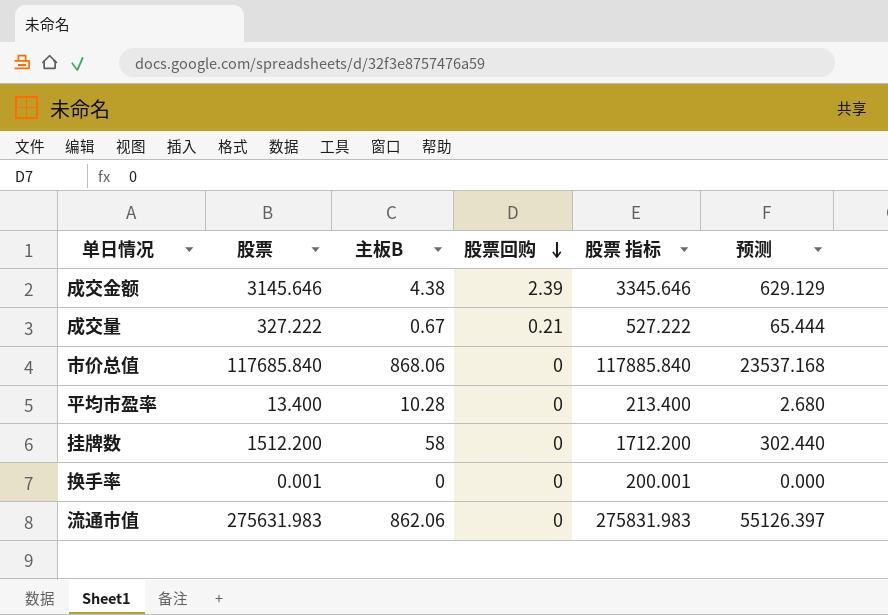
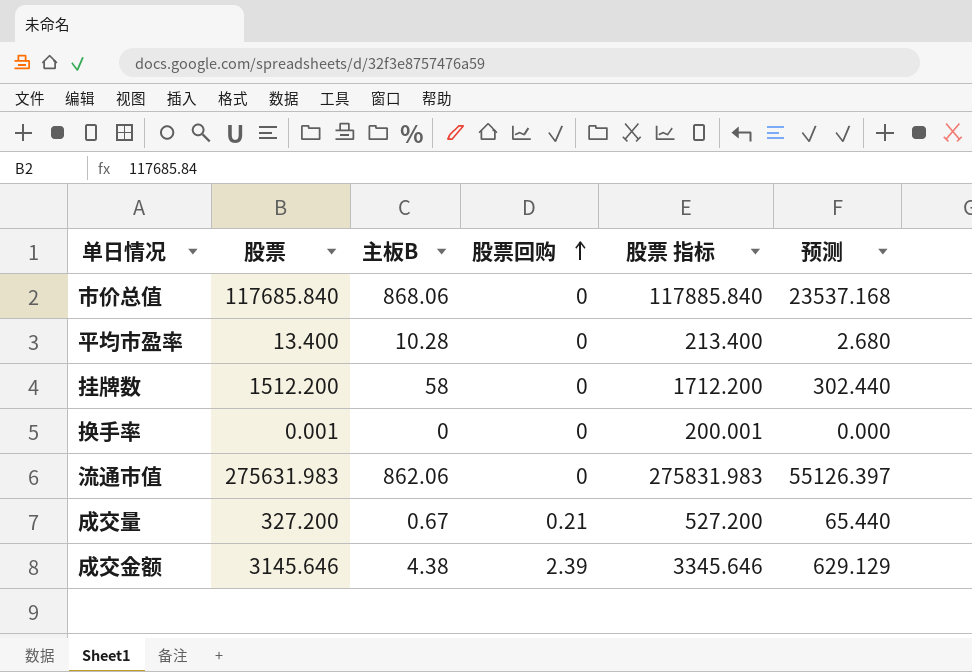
row order: 股票回购 descending -> 股票回购 ascending
成交量 | 股票: 327.222 -> 327.200
成交量 | 股票 指标: 527.222 -> 527.200
成交量 | 预测: 65.444 -> 65.440

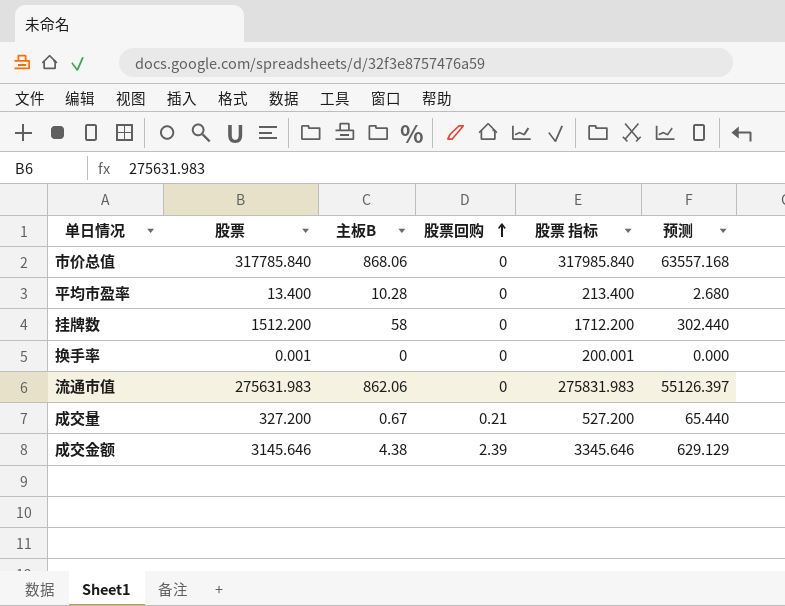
市价总值 | 股票: 117685.840 -> 317785.840
市价总值 | 股票 指标: 117885.840 -> 317985.840
市价总值 | 预测: 23537.168 -> 63557.168

